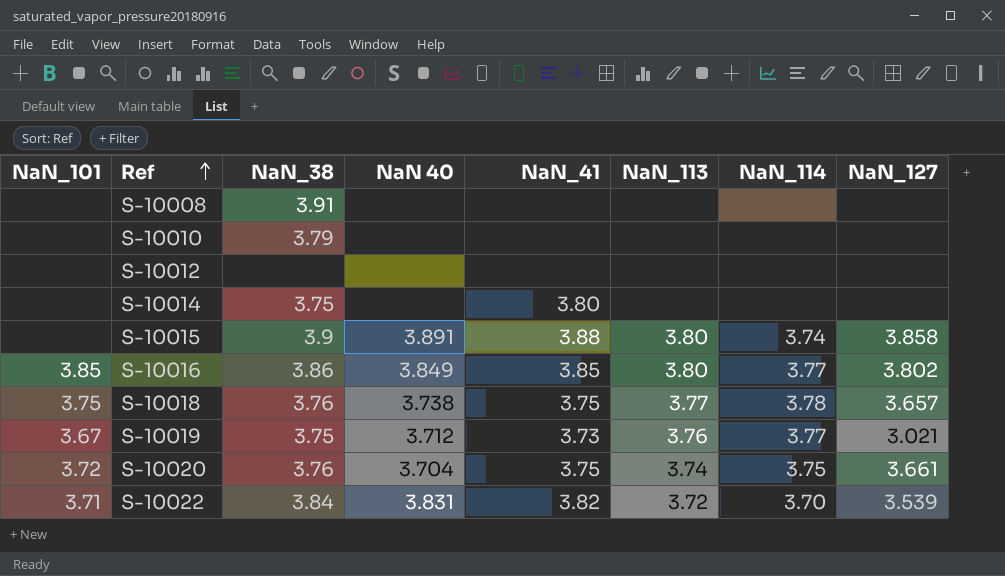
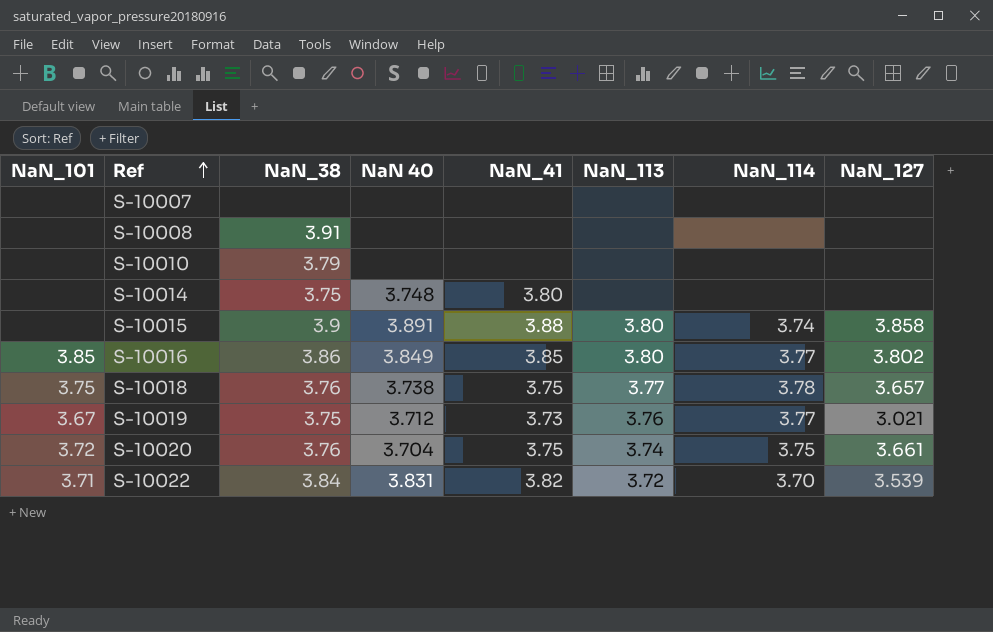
row S-10012: none | none | none | none | none | none | none -> none
row S-10007: none -> none | none | none | none | none | none | none
S-10014 | NaN 40: none -> 3.748

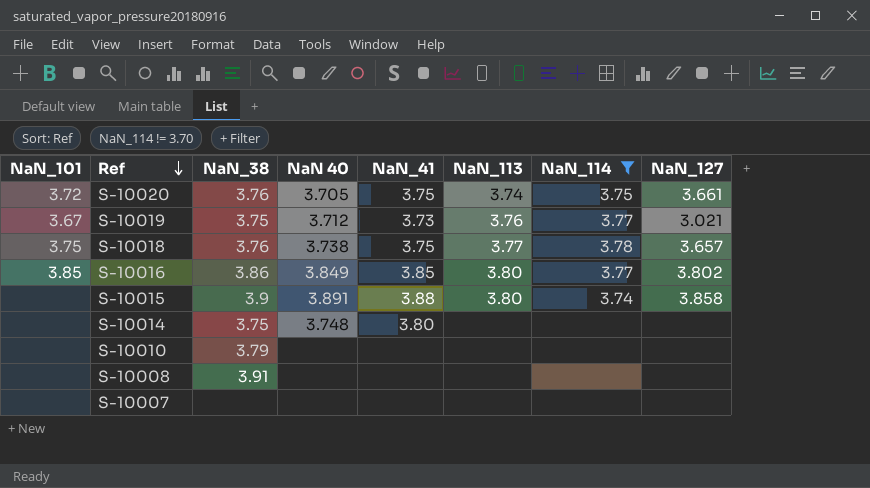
filter: none -> NaN_114 != 3.70
row order: Ref ascending -> Ref descending
S-10020 | NaN 40: 3.704 -> 3.705

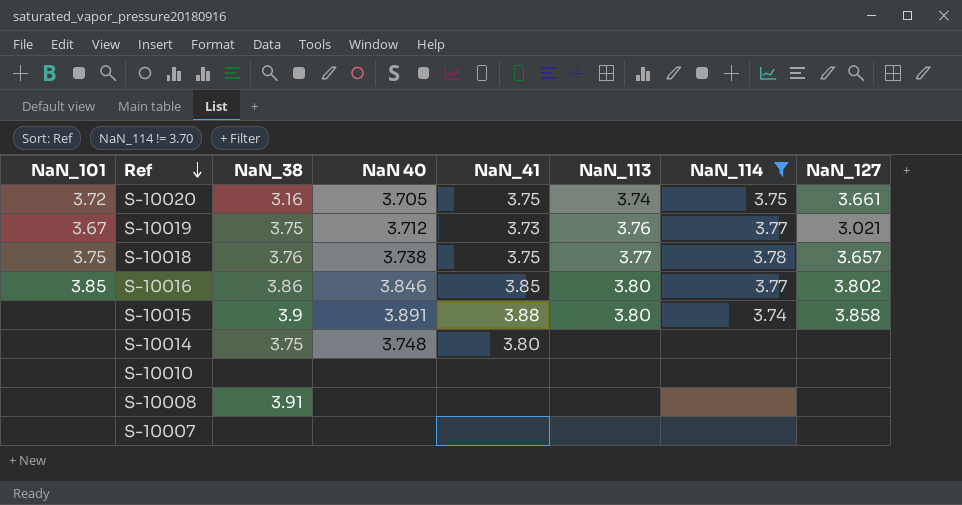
S-10020 | NaN_38: 3.76 -> 3.16
S-10016 | NaN 40: 3.849 -> 3.846
S-10010 | NaN_38: 3.79 -> none

